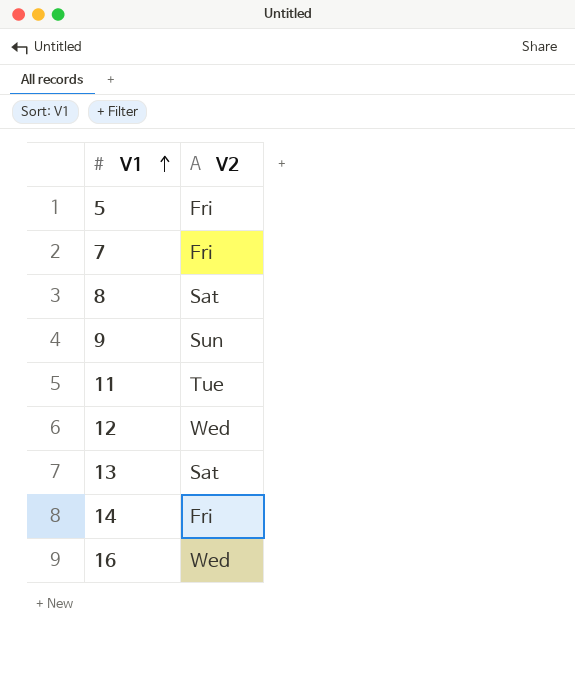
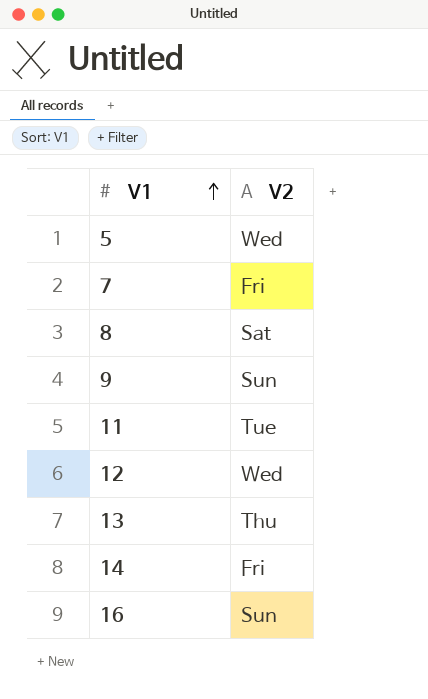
5 | V2: Fri -> Wed
13 | V2: Sat -> Thu
16 | V2: Wed -> Sun

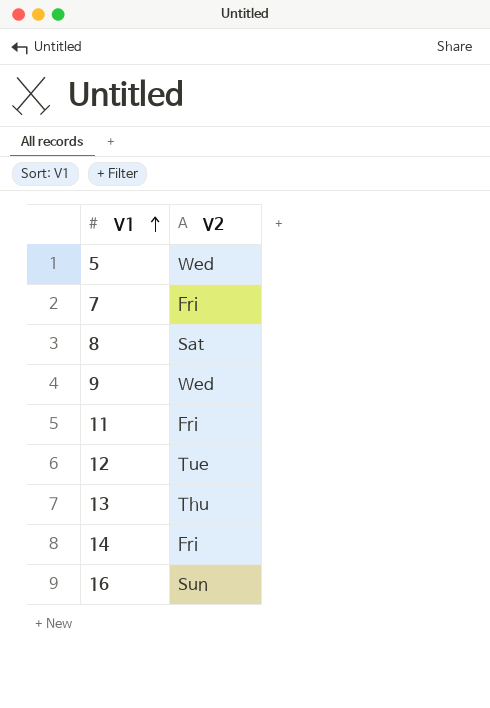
9 | V2: Sun -> Wed
11 | V2: Tue -> Fri
12 | V2: Wed -> Tue

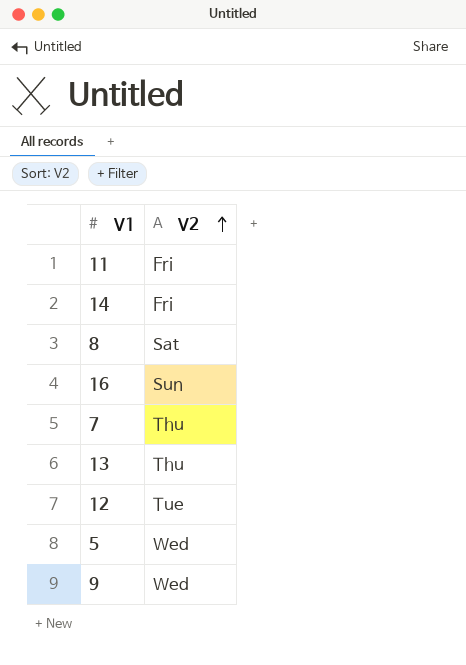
row order: V1 ascending -> V2 ascending
7 | V2: Fri -> Thu

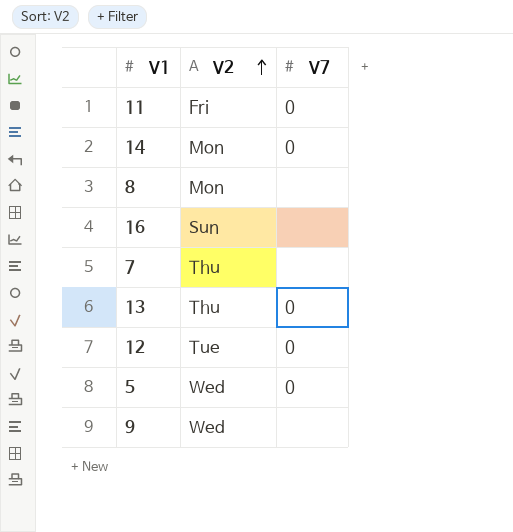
column V7 | position: none -> 3
14 | V2: Fri -> Mon
8 | V2: Sat -> Mon

